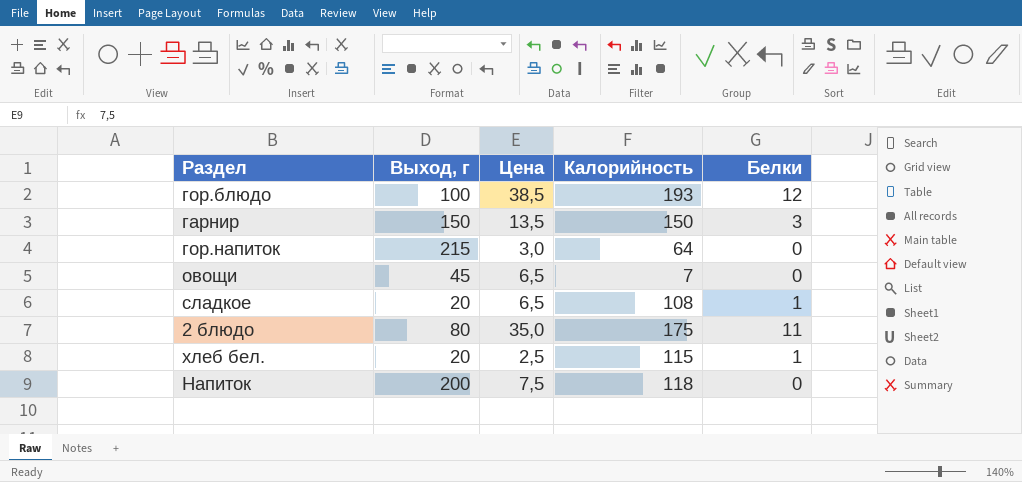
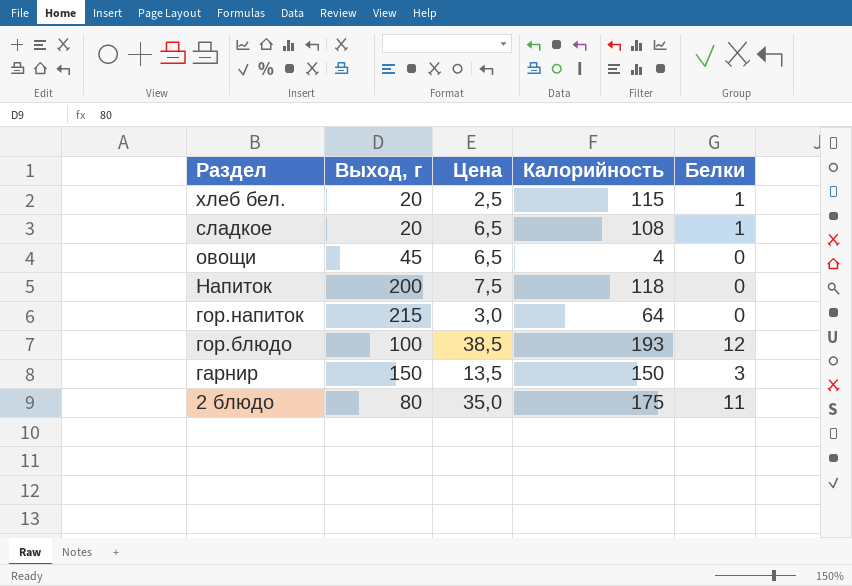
row order: none -> Раздел descending
овощи | Калорийность: 7 -> 4

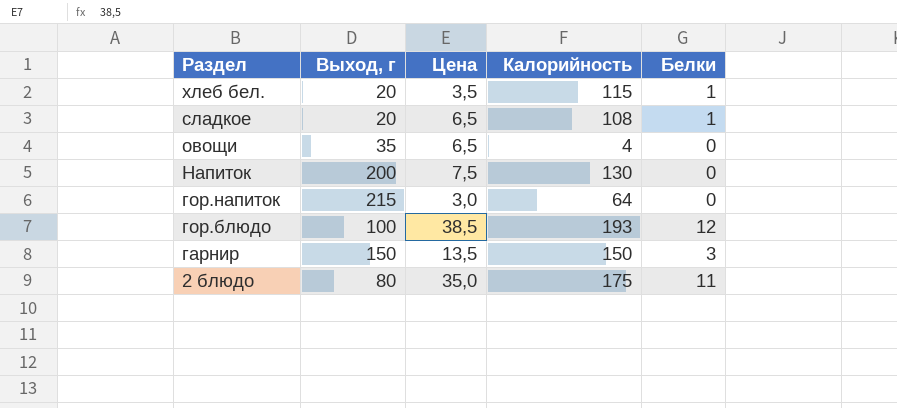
хлеб бел. | Цена: 2,5 -> 3,5
овощи | Выход, г: 45 -> 35
Напиток | Калорийность: 118 -> 130

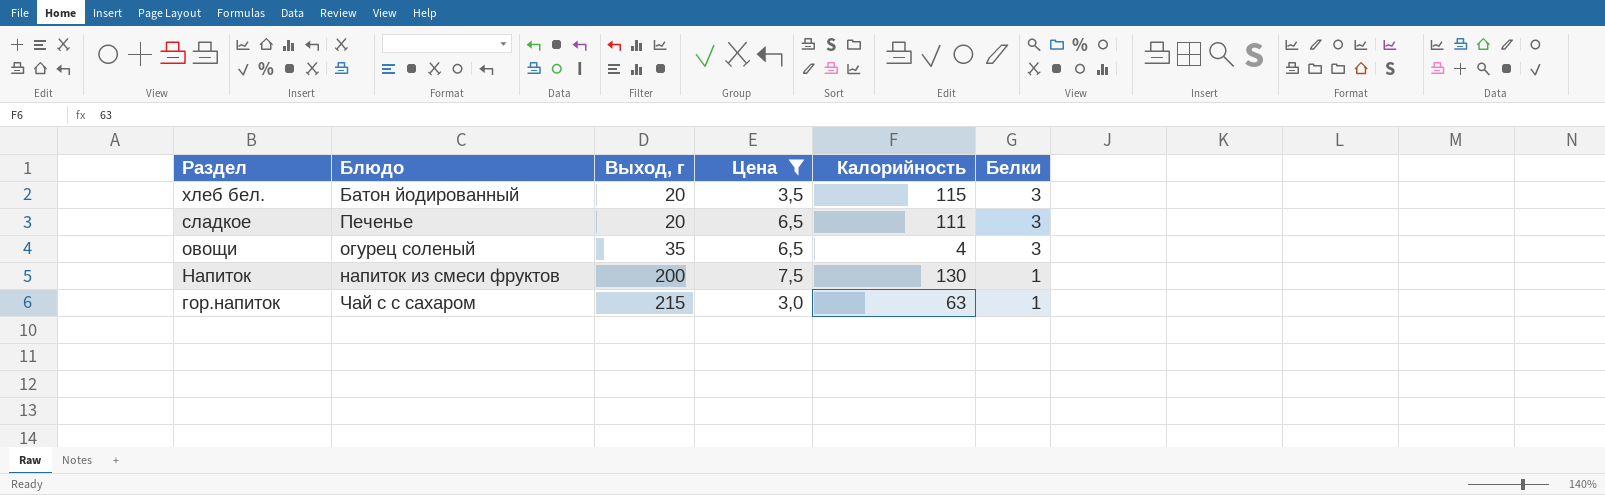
filter: none -> Цена <= 7,5
column Блюдо | position: none -> 2
хлеб бел. | Белки: 1 -> 3
сладкое | Калорийность: 108 -> 111
сладкое | Белки: 1 -> 3
овощи | Белки: 0 -> 3
Напиток | Белки: 0 -> 1
гор.напиток | Калорийность: 64 -> 63
гор.напиток | Белки: 0 -> 1

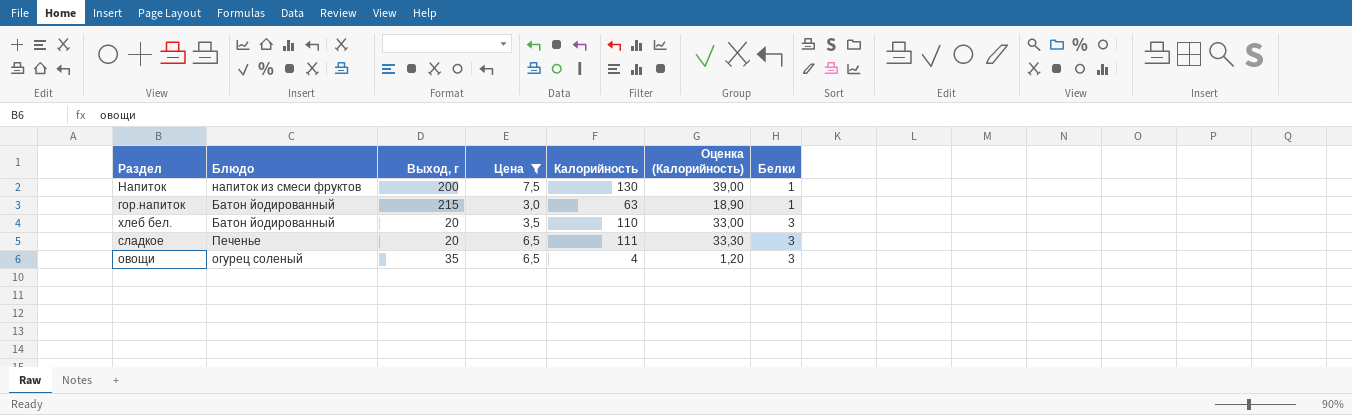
row order: Раздел descending -> Белки ascending
column Оценка (Калорийность) | formula: none -> [Калорийность] * 0,3
гор.напиток | Блюдо: Чай с с сахаром -> Батон йодированный
хлеб бел. | Калорийность: 115 -> 110

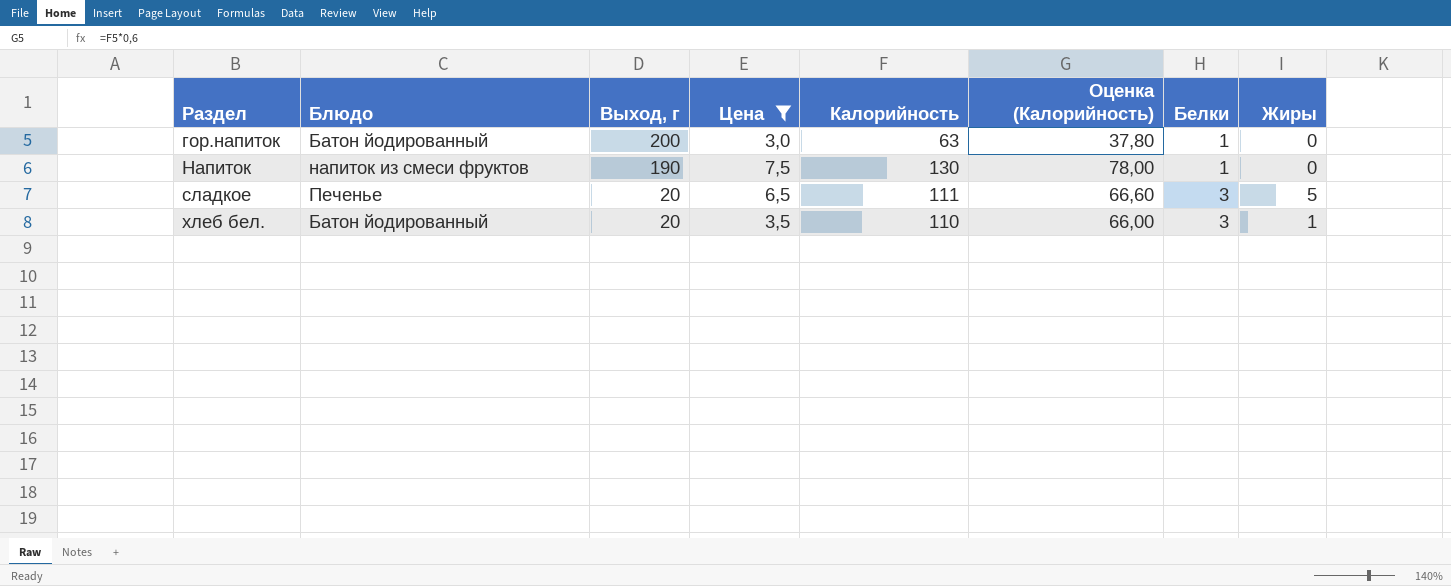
row order: Белки ascending -> Раздел ascending
column Оценка (Калорийность) | formula: [Калорийность] * 0,3 -> [Калорийность] * 0,6
column Жиры | position: none -> 8
row овощи: огурец соленый | 35 | 6,5 | 4 | 1,20 | 3 -> none
гор.напиток | Выход, г: 215 -> 200
Напиток | Выход, г: 200 -> 190

